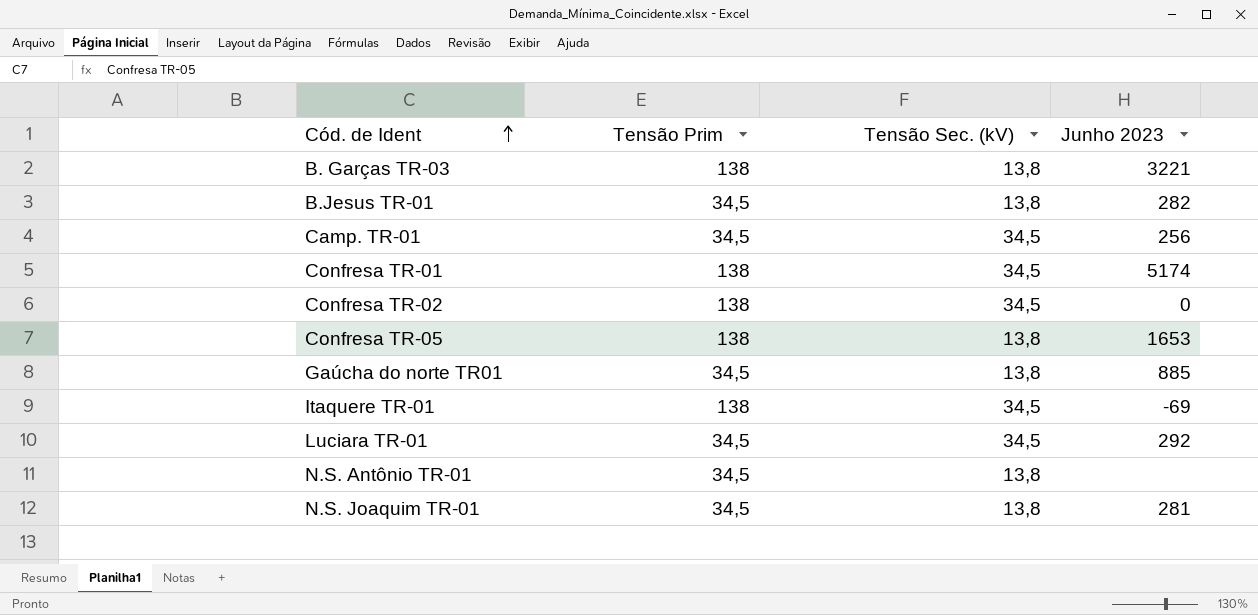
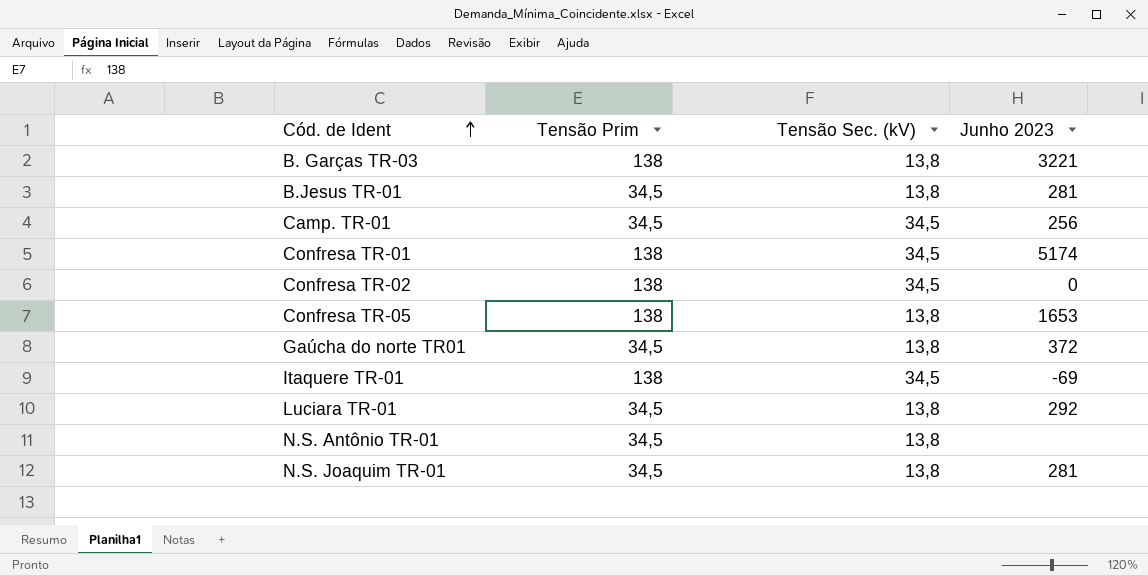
B.Jesus TR-01 | Junho 2023: 282 -> 281
Gaúcha do norte TR01 | Junho 2023: 885 -> 372
Luciara TR-01 | Tensão Sec. (kV): 34,5 -> 13,8

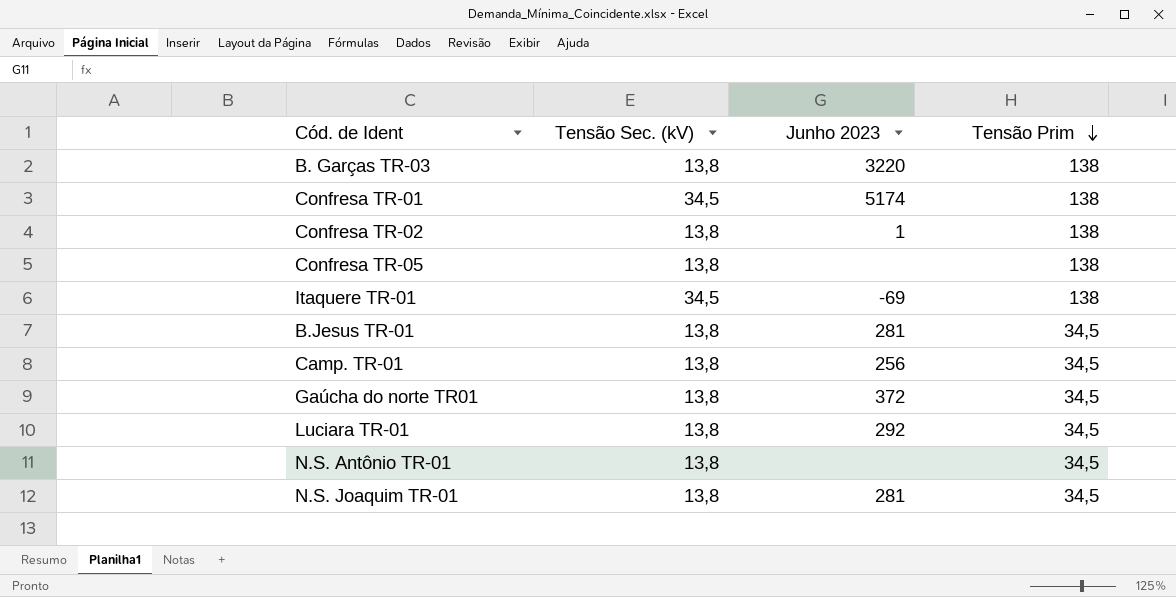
row order: Cód. de Ident ascending -> Tensão Prim descending
column Tensão Prim | position: 2 -> 4
B. Garças TR-03 | Junho 2023: 3221 -> 3220
Confresa TR-02 | Tensão Sec. (kV): 34,5 -> 13,8
Confresa TR-02 | Junho 2023: 0 -> 1
Confresa TR-05 | Junho 2023: 1653 -> none
Camp. TR-01 | Tensão Sec. (kV): 34,5 -> 13,8

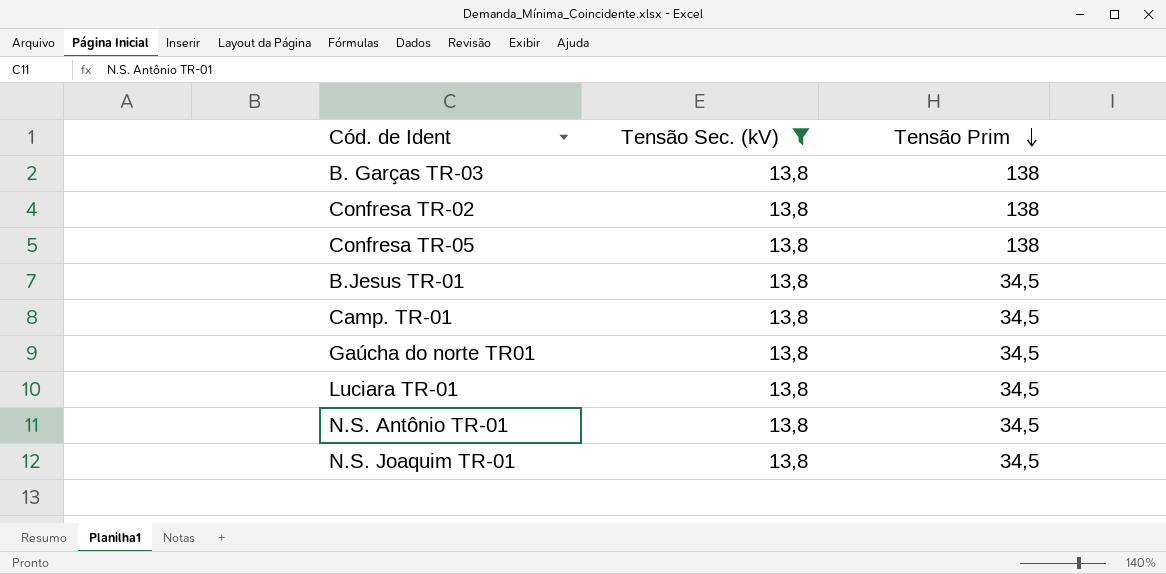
filter: none -> Tensão Sec. (kV) = 13,8
column Junho 2023 | position: 3 -> none

